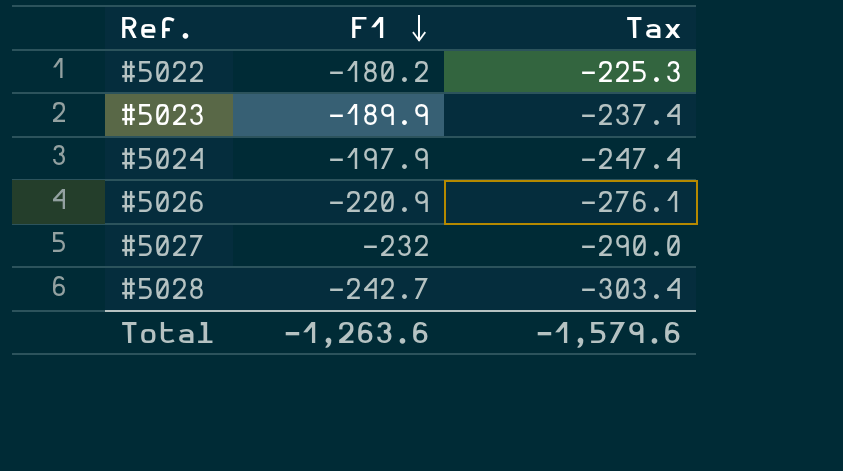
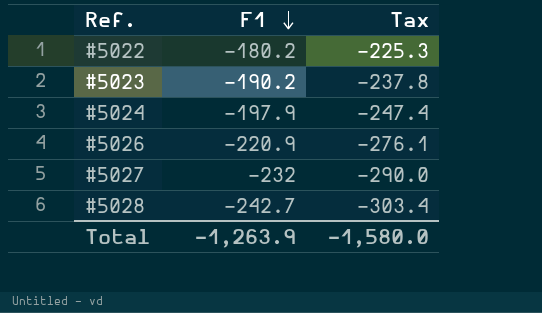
#5023 | F1: -189.9 -> -190.2
#5023 | Tax: -237.4 -> -237.8
Total | F1: -1,263.6 -> -1,263.9
Total | Tax: -1,579.6 -> -1,580.0

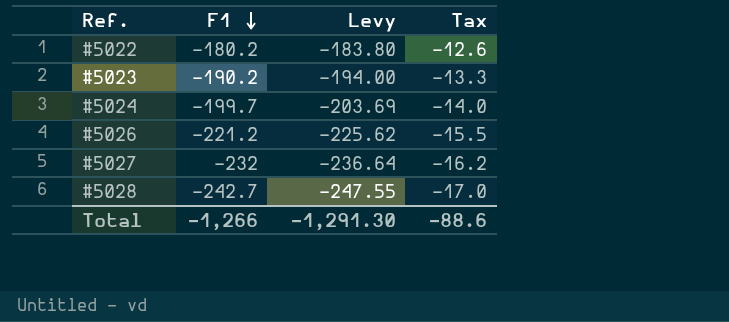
column Levy | formula: none -> [F1] * 1.02
column Tax | formula: [F1] * 1.25 -> [F1] * 0.07
#5024 | F1: -197.9 -> -199.7
#5026 | F1: -220.9 -> -221.2
Total | F1: -1,263.9 -> -1,266
Total | Tax: -1,580.0 -> -88.6

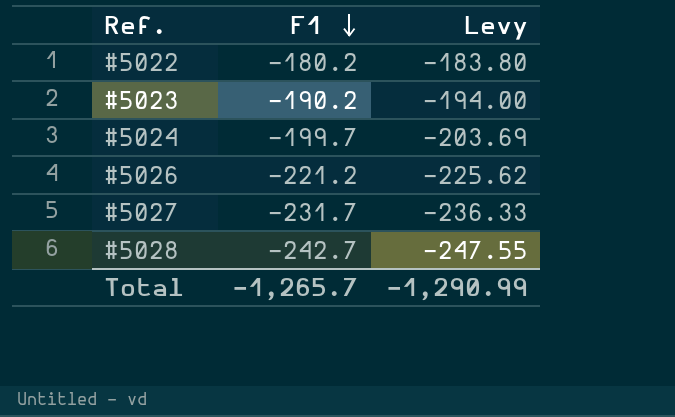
column Tax | formula: [F1] * 0.07 -> none
#5027 | F1: -232 -> -231.7
#5027 | Levy: -236.64 -> -236.33
Total | F1: -1,266 -> -1,265.7
Total | Levy: -1,291.30 -> -1,290.99

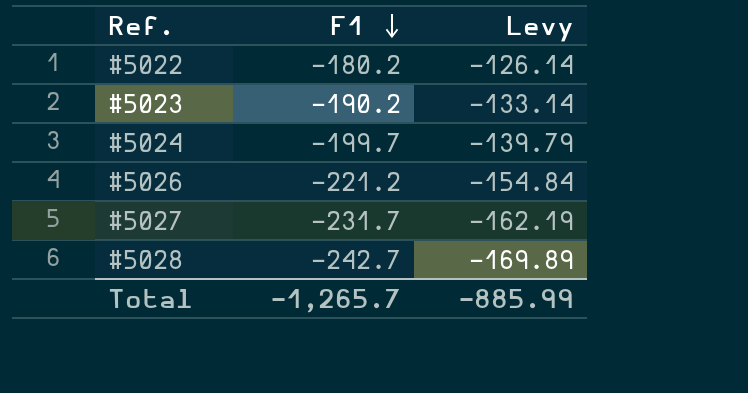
column Levy | formula: [F1] * 1.02 -> [F1] * 0.7
Total | Levy: -1,290.99 -> -885.99

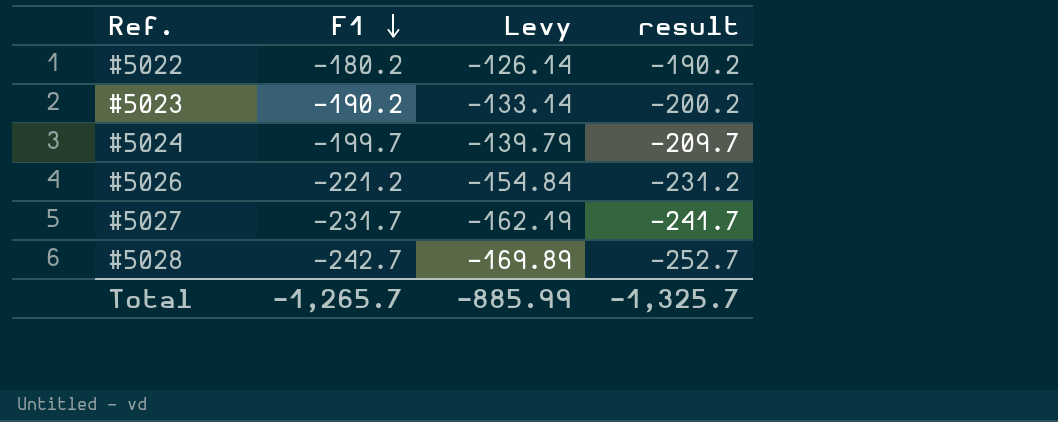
column result | formula: none -> [F1] - 10

